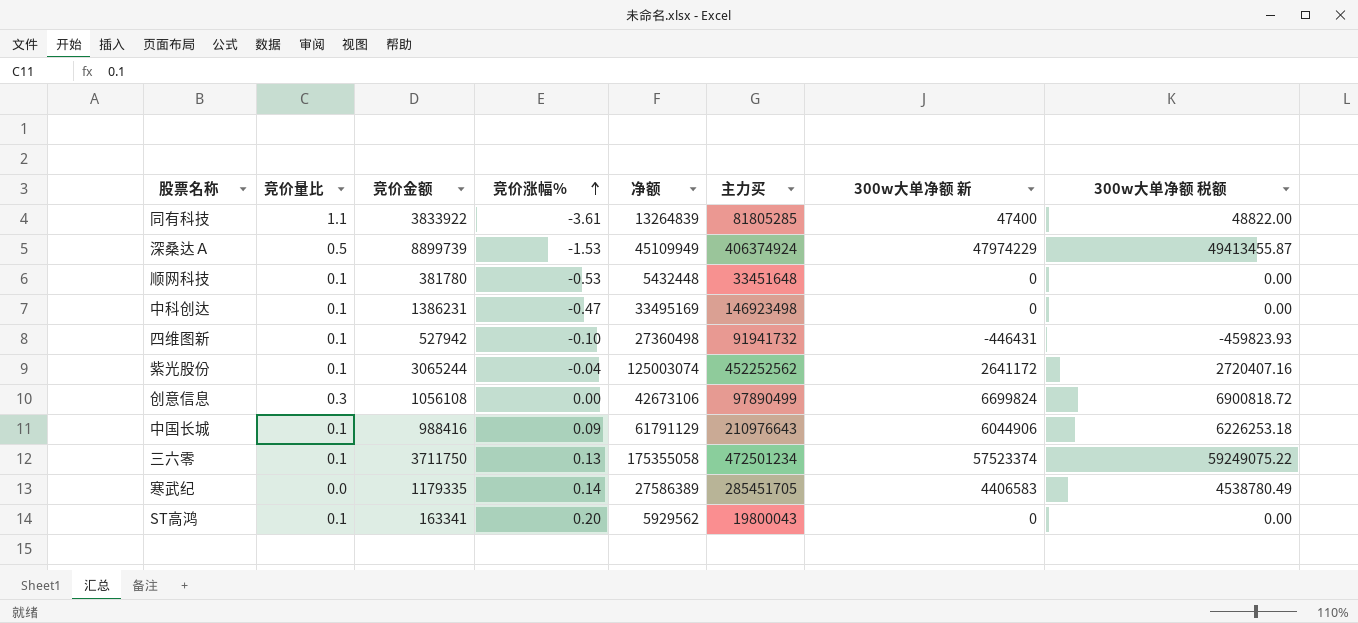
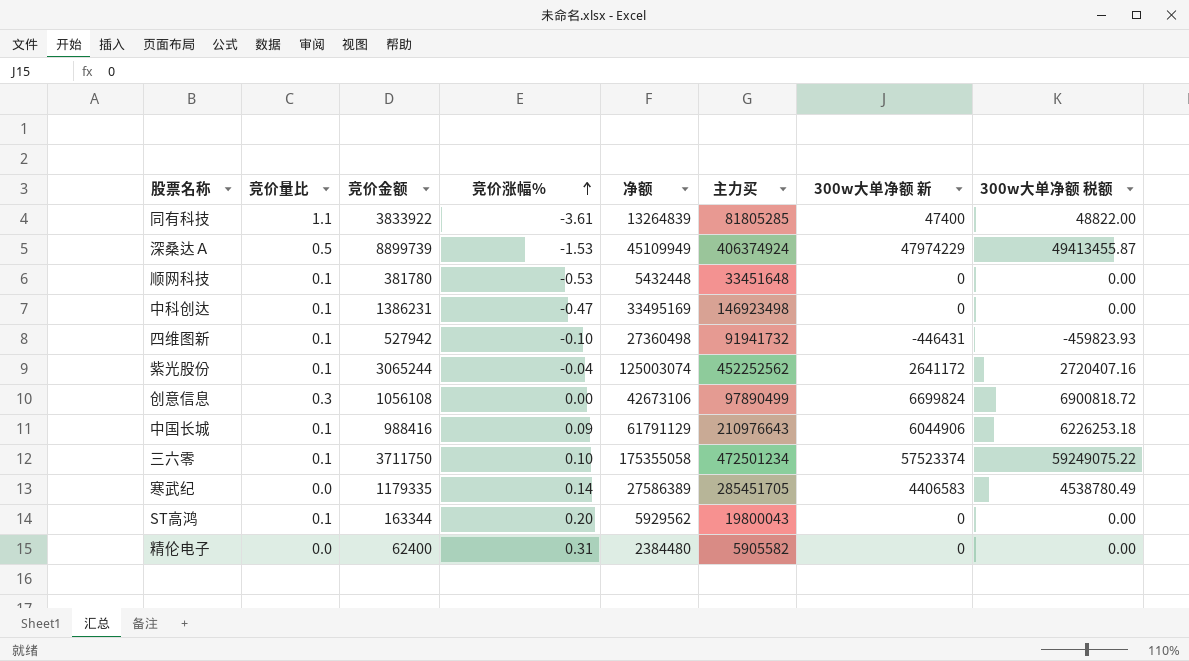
三六零 | 竞价涨幅%: 0.13 -> 0.10
ST高鸿 | 竞价金额: 163341 -> 163344
row 精伦电子: none -> 0.0 | 62400 | 0.31 | 2384480 | 5905582 | 0 | 0.00

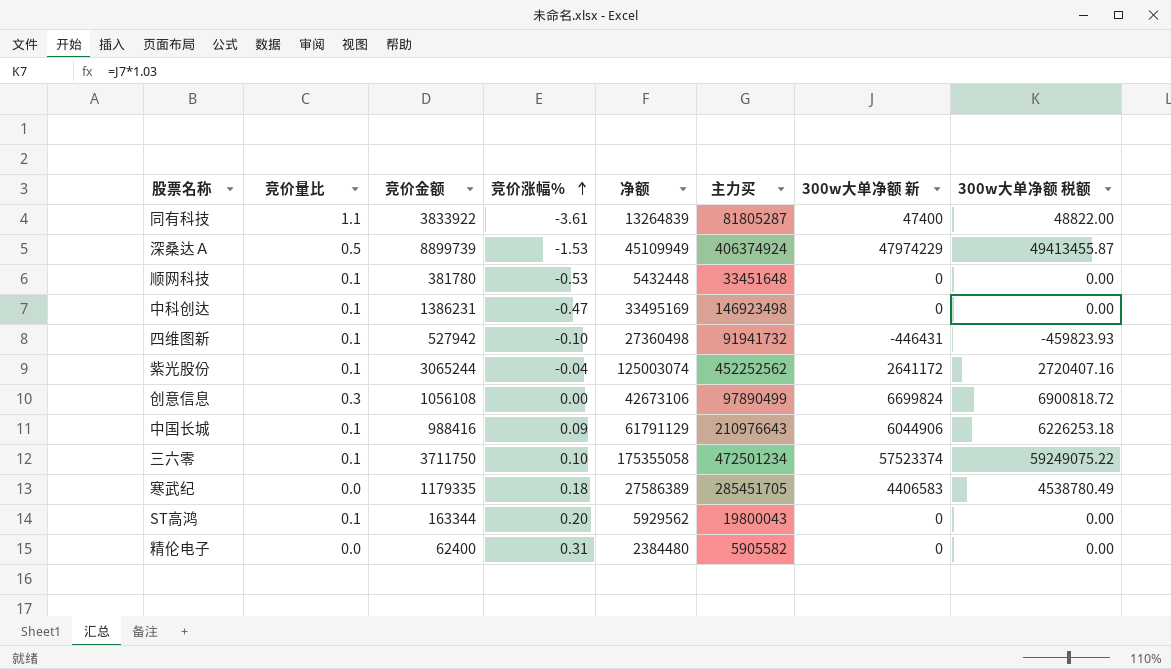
同有科技 | 主力买: 81805285 -> 81805287
寒武纪 | 竞价涨幅%: 0.14 -> 0.18

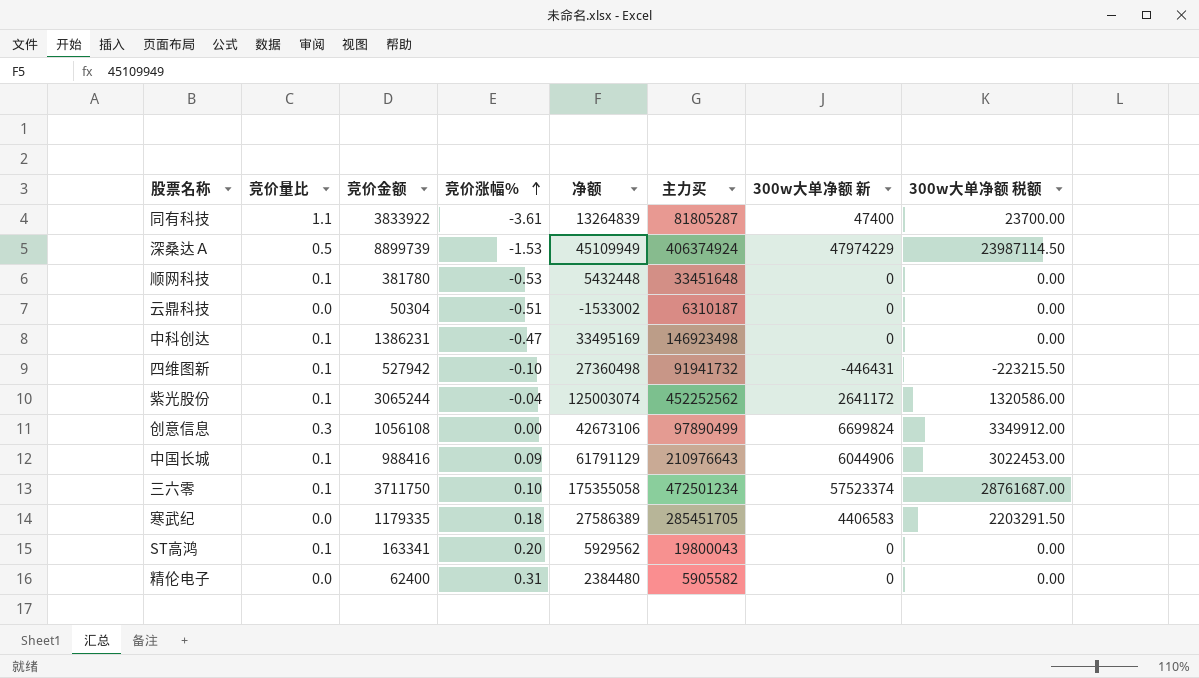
column 300w大单净额 税额 | formula: [300w大单净额 新] * 1.03 -> [300w大单净额 新] * 0.5
row 云鼎科技: none -> 0.0 | 50304 | -0.51 | -1533002 | 6310187 | 0 | 0.00
ST高鸿 | 竞价金额: 163344 -> 163341

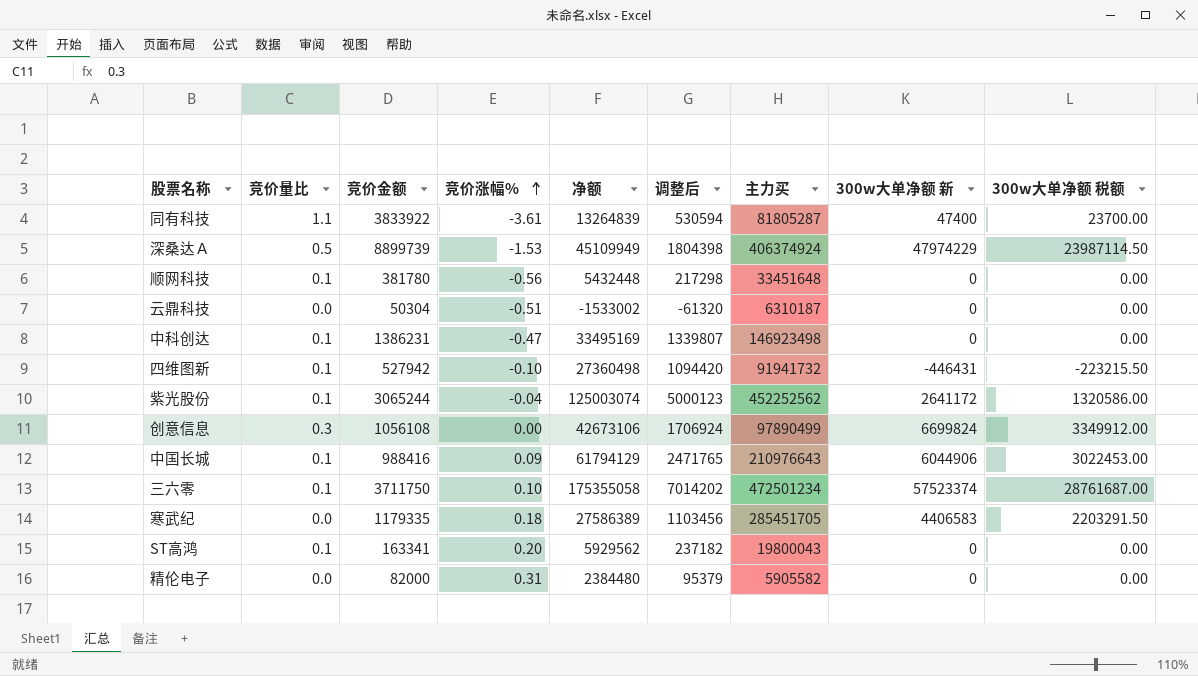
column 调整后 | formula: none -> [净额] * 0.04
顺网科技 | 竞价涨幅%: -0.53 -> -0.56
中国长城 | 净额: 61791129 -> 61794129
精伦电子 | 竞价金额: 62400 -> 82000

